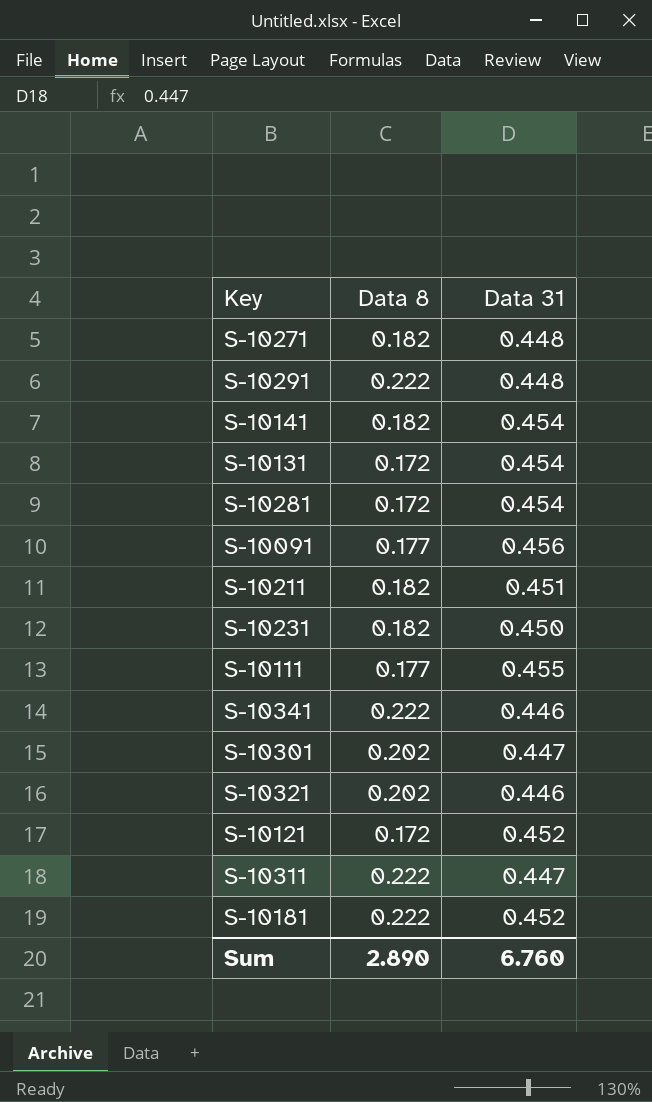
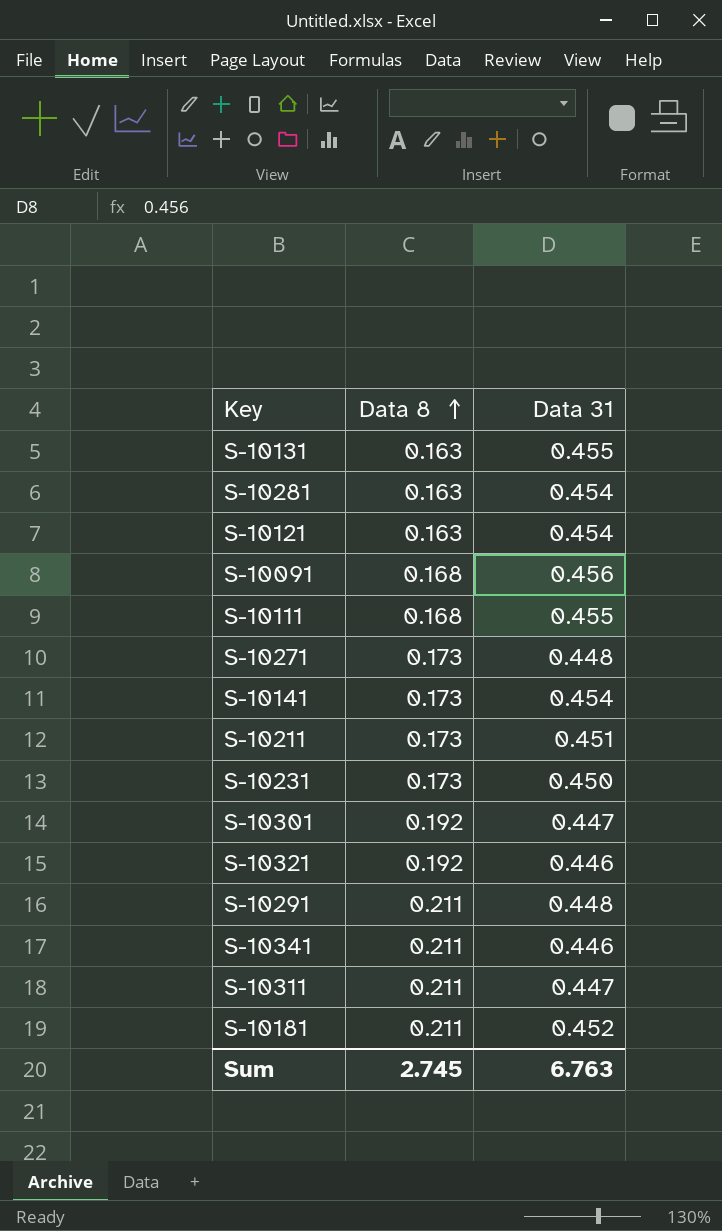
row order: none -> Data 8 ascending
S-10131 | Data 8: 0.172 -> 0.163
S-10131 | Data 31: 0.454 -> 0.455
S-10281 | Data 8: 0.172 -> 0.163
S-10121 | Data 8: 0.172 -> 0.163
S-10121 | Data 31: 0.452 -> 0.454
S-10091 | Data 8: 0.177 -> 0.168
S-10111 | Data 8: 0.177 -> 0.168
S-10271 | Data 8: 0.182 -> 0.173
S-10141 | Data 8: 0.182 -> 0.173
S-10211 | Data 8: 0.182 -> 0.173
S-10231 | Data 8: 0.182 -> 0.173
S-10301 | Data 8: 0.202 -> 0.192
S-10321 | Data 8: 0.202 -> 0.192
S-10291 | Data 8: 0.222 -> 0.211
S-10341 | Data 8: 0.222 -> 0.211
S-10311 | Data 8: 0.222 -> 0.211
S-10181 | Data 8: 0.222 -> 0.211
Sum | Data 8: 2.890 -> 2.745
Sum | Data 31: 6.760 -> 6.763

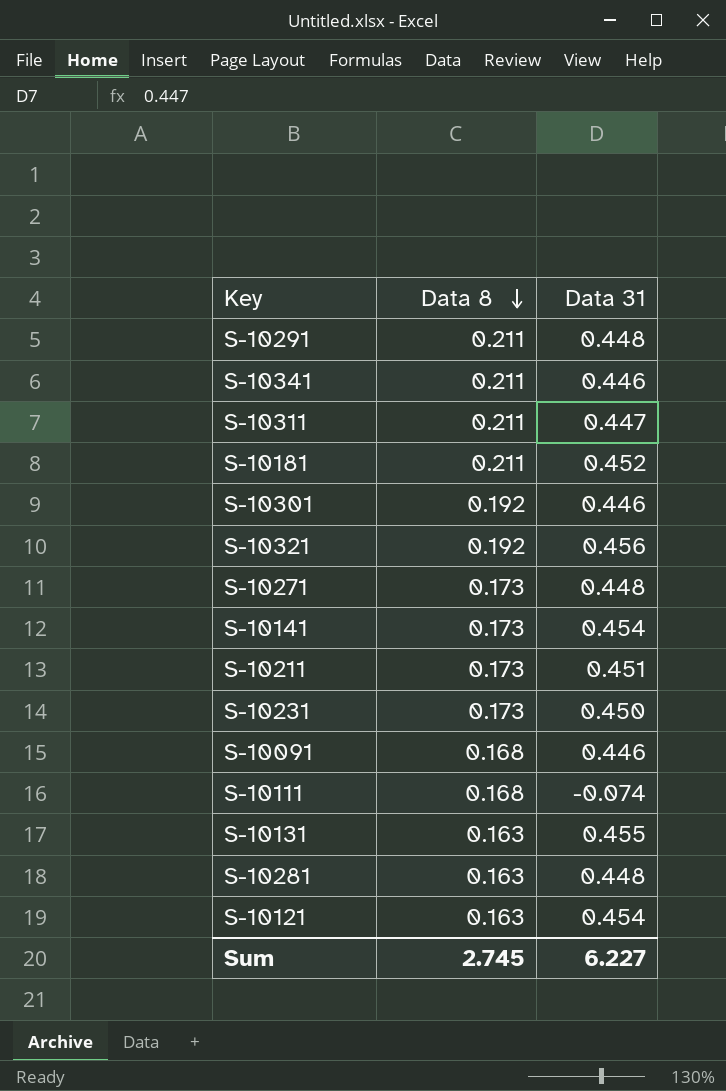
row order: Data 8 ascending -> Data 8 descending
S-10301 | Data 31: 0.447 -> 0.446
S-10321 | Data 31: 0.446 -> 0.456
S-10091 | Data 31: 0.456 -> 0.446
S-10111 | Data 31: 0.455 -> -0.074
S-10281 | Data 31: 0.454 -> 0.448
Sum | Data 31: 6.763 -> 6.227

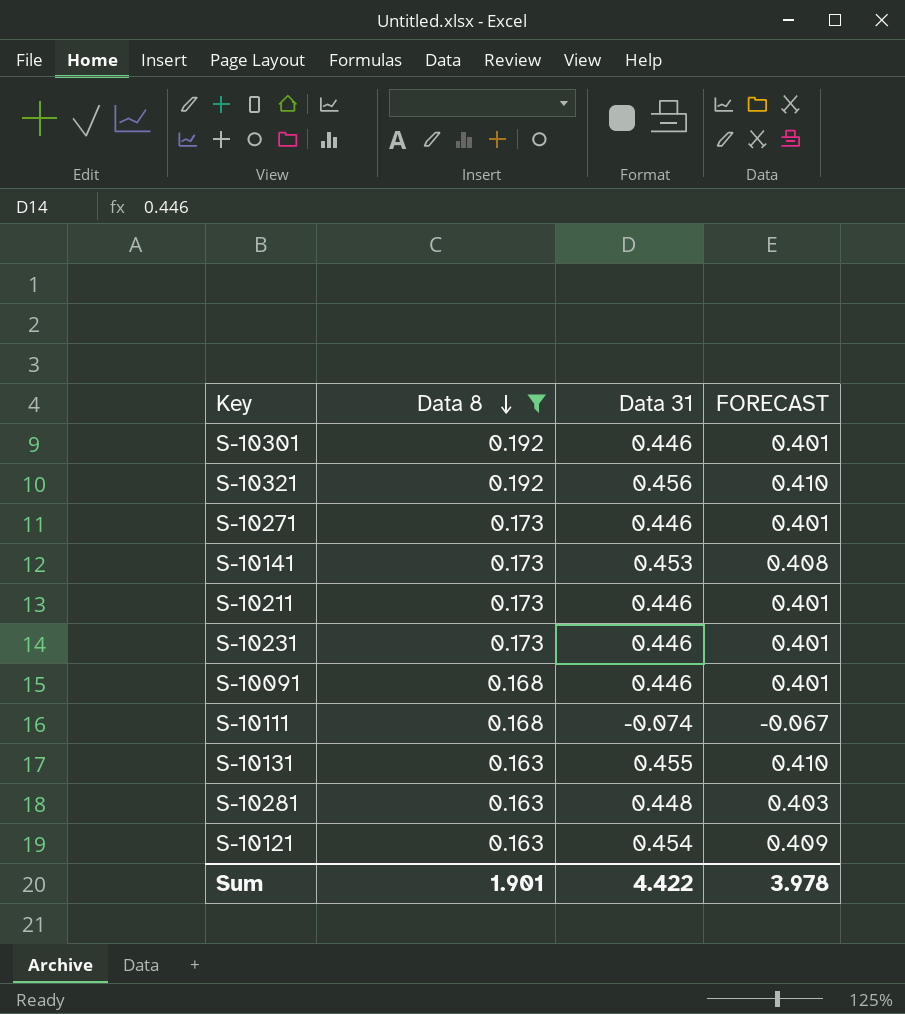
filter: none -> Data 8 != 0.211
column FORECAST | formula: none -> [Data 31] * 0.9
S-10271 | Data 31: 0.448 -> 0.446
S-10141 | Data 31: 0.454 -> 0.453
S-10211 | Data 31: 0.451 -> 0.446
S-10231 | Data 31: 0.450 -> 0.446
Sum | Data 8: 2.745 -> 1.901
Sum | Data 31: 6.227 -> 4.422

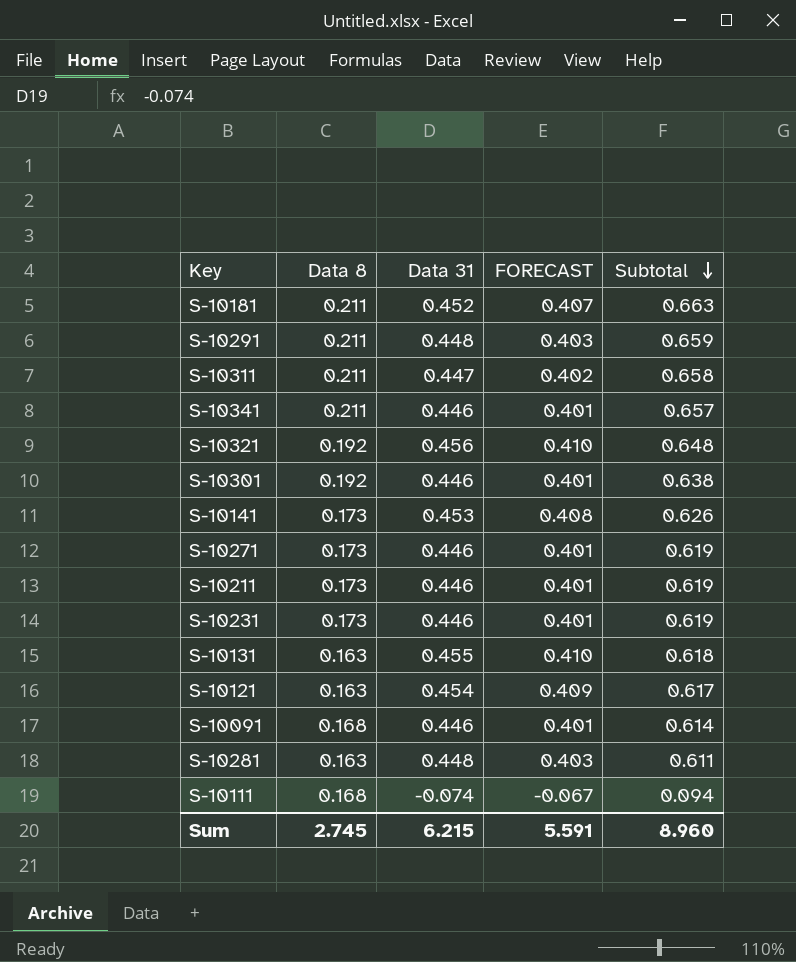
filter: Data 8 != 0.211 -> none
row order: Data 8 descending -> Subtotal descending
column Subtotal | formula: none -> [Data 8] + [Data 31]
Sum | Data 8: 1.901 -> 2.745
Sum | Data 31: 4.422 -> 6.215
Sum | FORECAST: 3.978 -> 5.591

